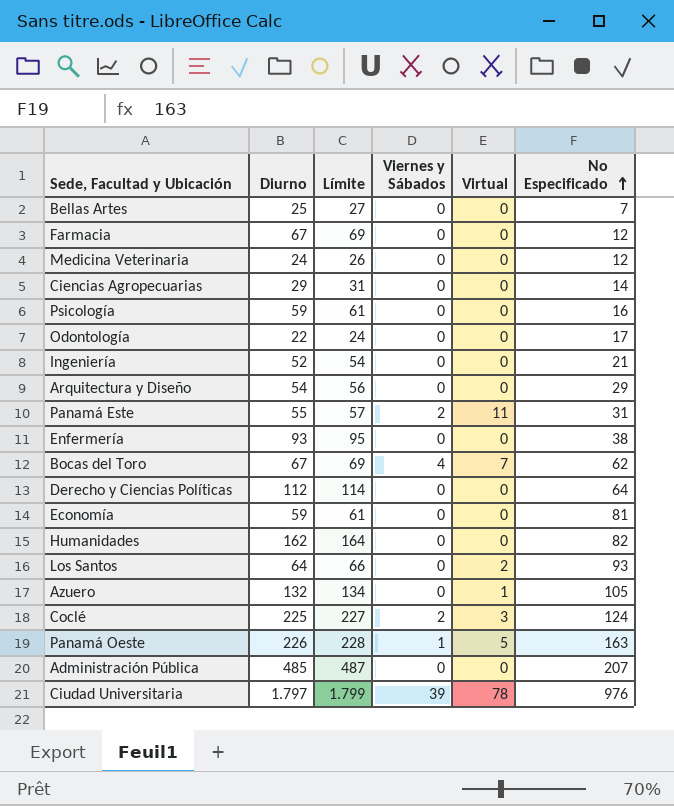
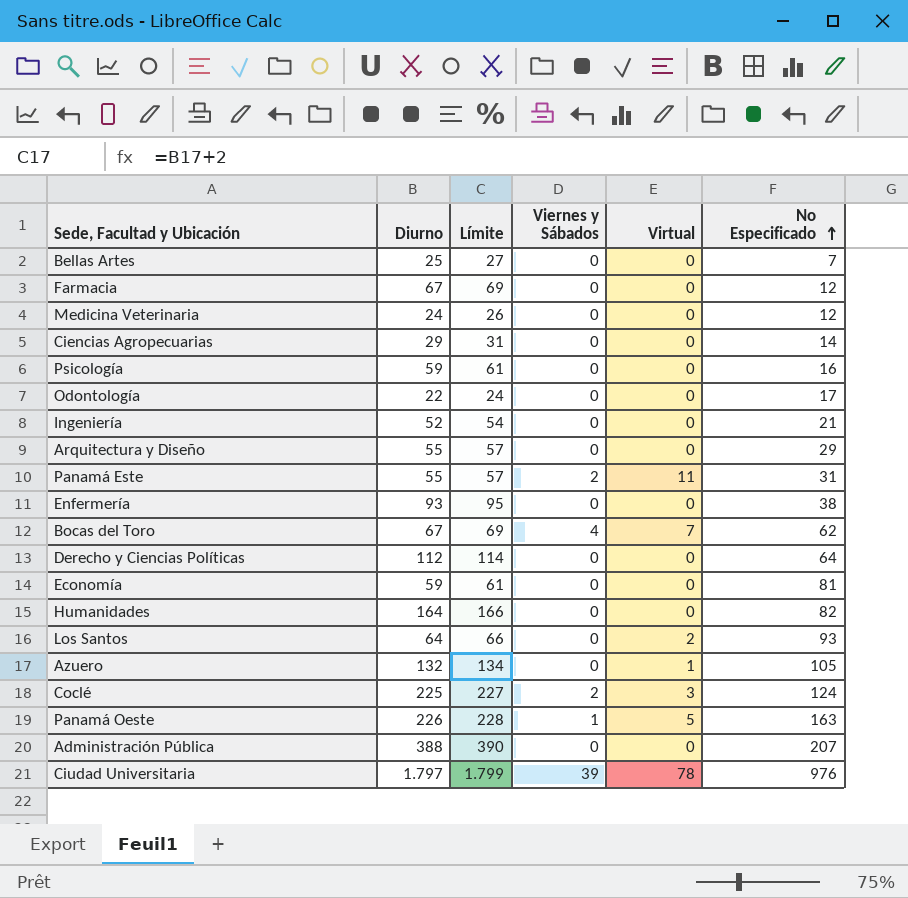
Arquitectura y Diseño | Diurno: 54 -> 55
Arquitectura y Diseño | Límite: 56 -> 57
Humanidades | Diurno: 162 -> 164
Humanidades | Límite: 164 -> 166
Administración Pública | Diurno: 485 -> 388
Administración Pública | Límite: 487 -> 390

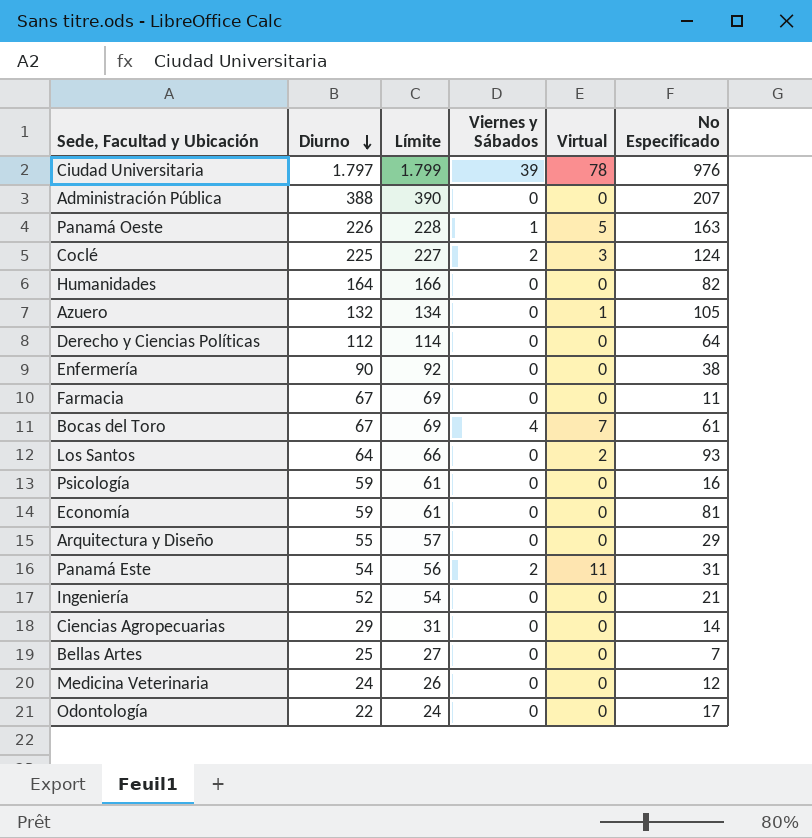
row order: No Especificado ascending -> Diurno descending
Enfermería | Diurno: 93 -> 90
Enfermería | Límite: 95 -> 92
Farmacia | No Especificado: 12 -> 11
Bocas del Toro | No Especificado: 62 -> 61
Panamá Este | Diurno: 55 -> 54
Panamá Este | Límite: 57 -> 56

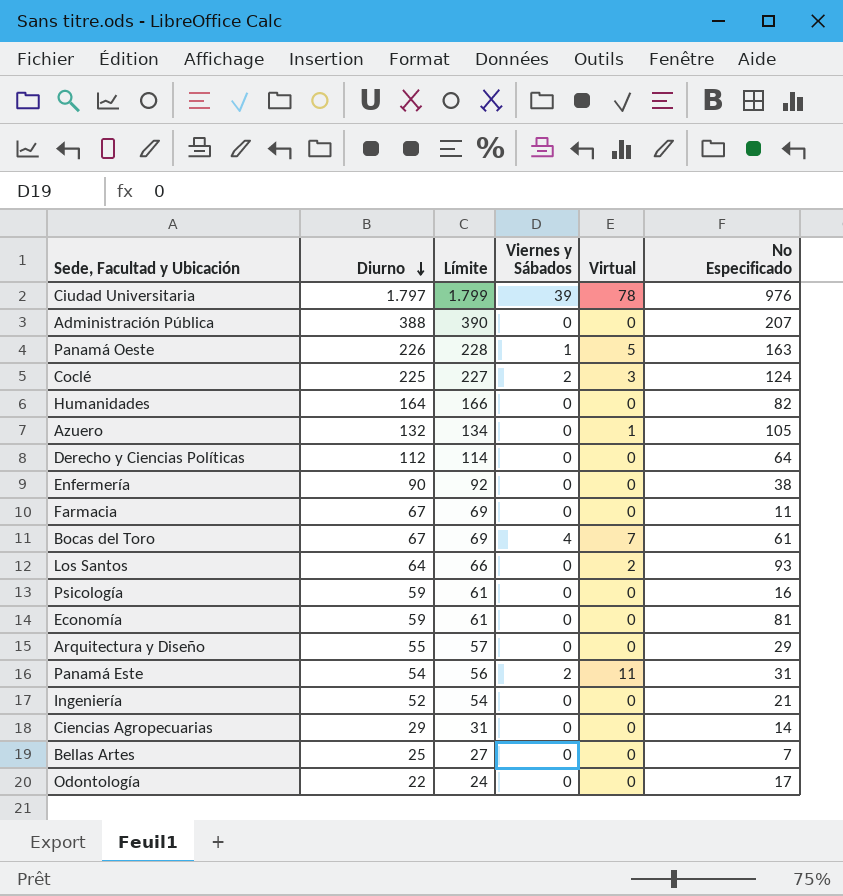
row Medicina Veterinaria: 24 | 26 | 0 | 0 | 12 -> none

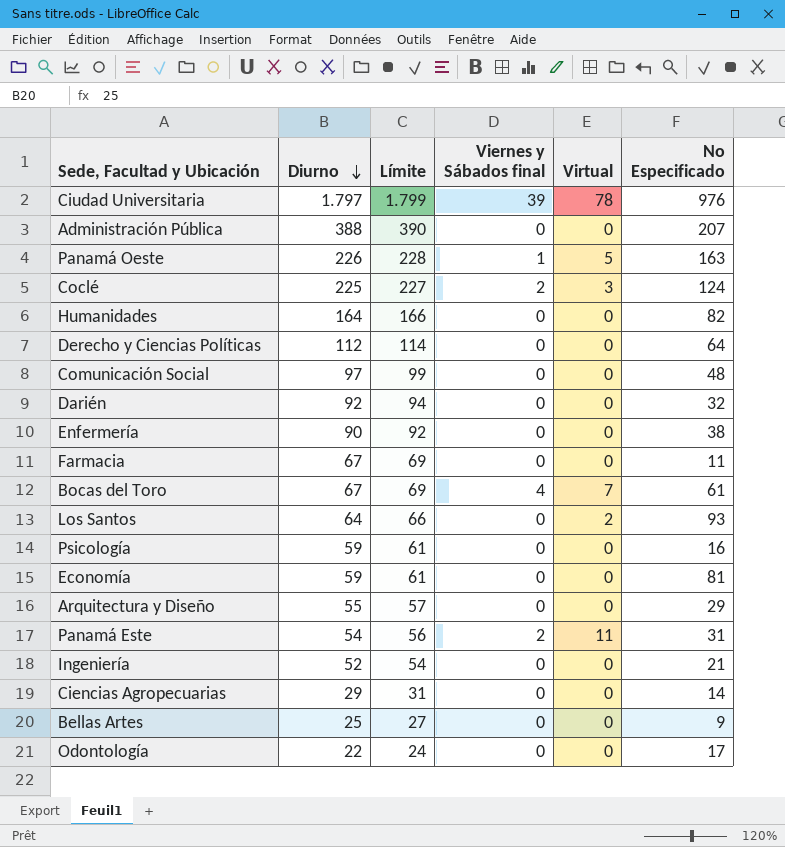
column name: Viernes y Sábados -> Viernes y Sábados final
row Azuero: 132 | 134 | 0 | 1 | 105 -> none
row Comunicación Social: none -> 97 | 99 | 0 | 0 | 48
row Darién: none -> 92 | 94 | 0 | 0 | 32
Bellas Artes | No Especificado: 7 -> 9

